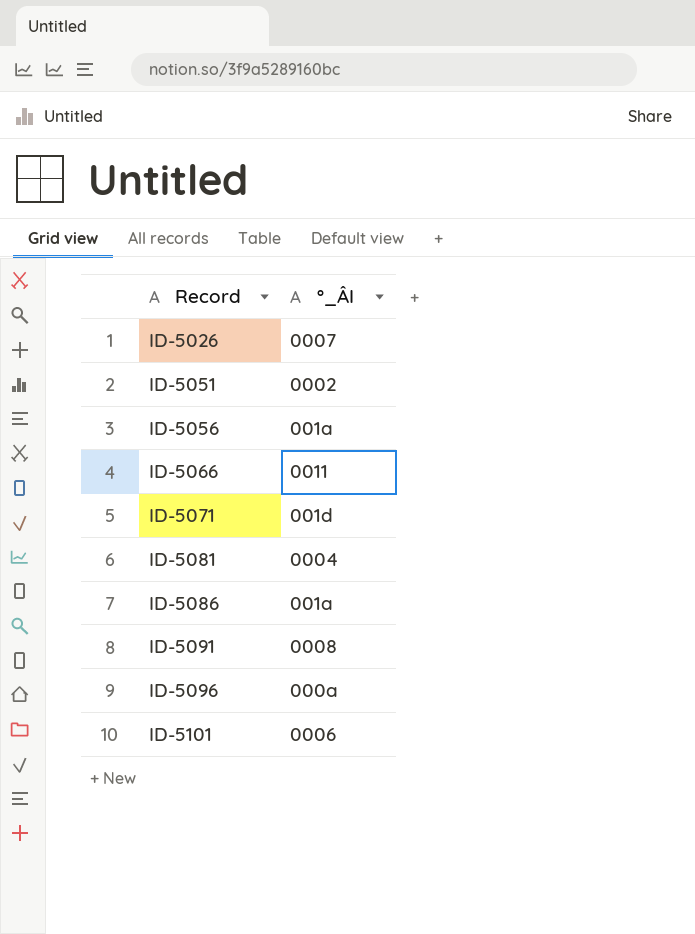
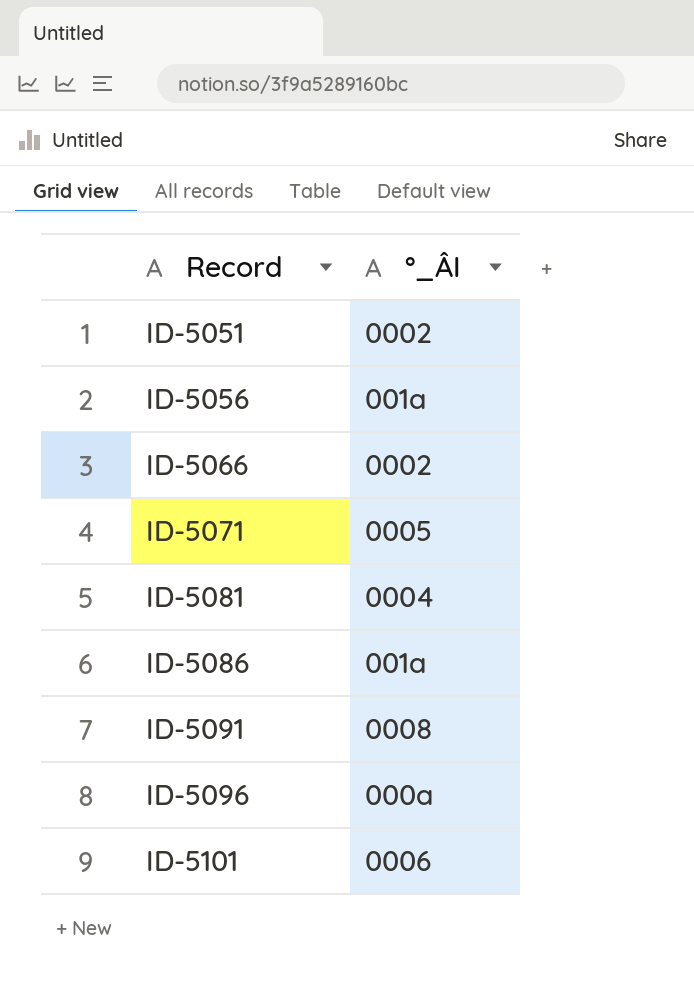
row ID-5026: 0007 -> none
ID-5066 | °_ÂI: 0011 -> 0002
ID-5071 | °_ÂI: 001d -> 0005

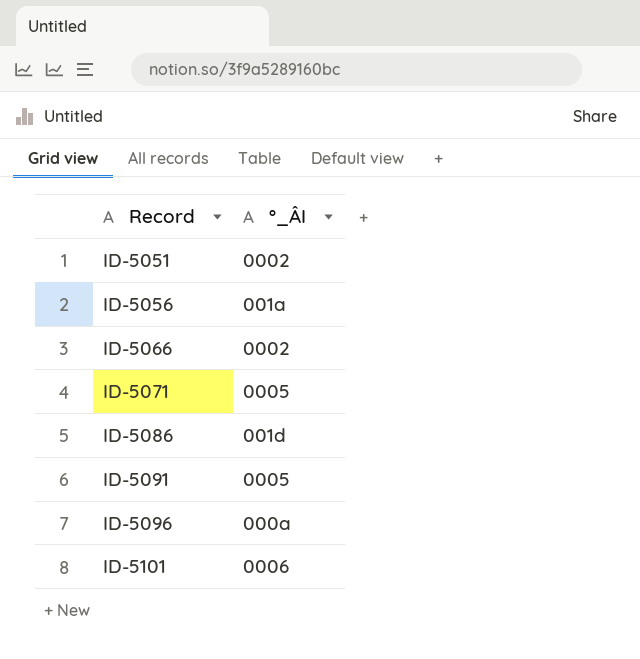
row ID-5081: 0004 -> none
ID-5086 | °_ÂI: 001a -> 001d
ID-5091 | °_ÂI: 0008 -> 0005

